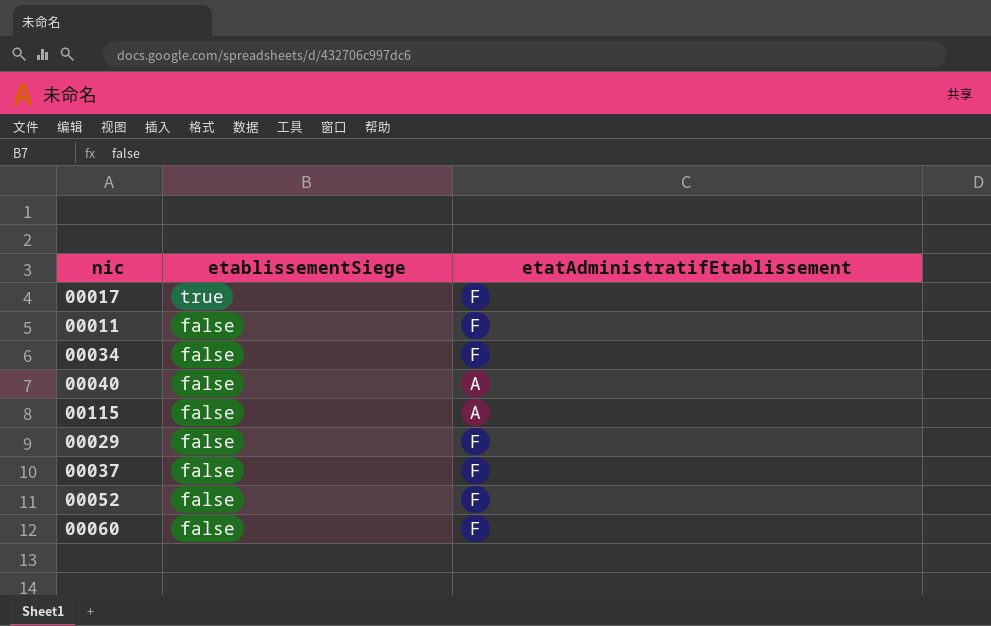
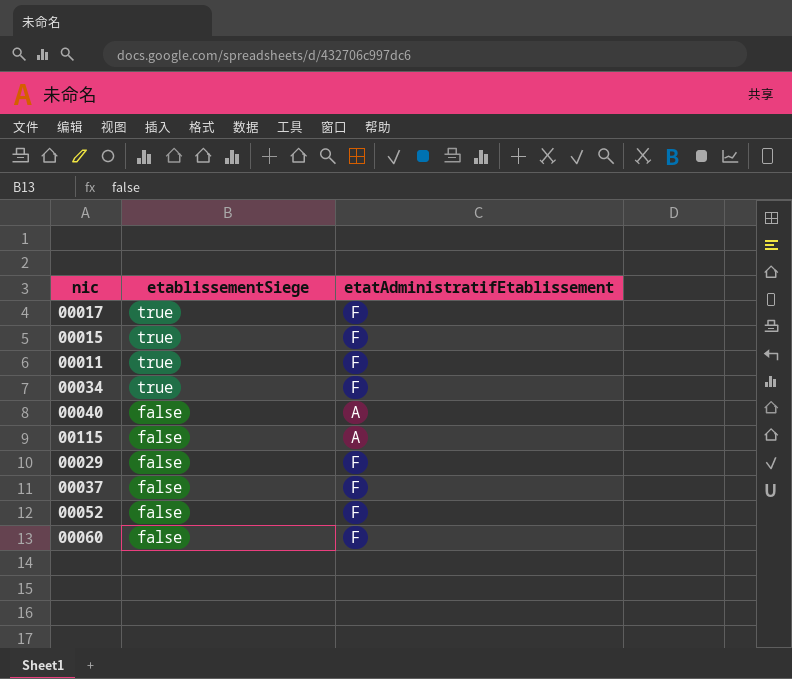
row 00015: none -> true | F
00011 | etablissementSiege: false -> true
00034 | etablissementSiege: false -> true

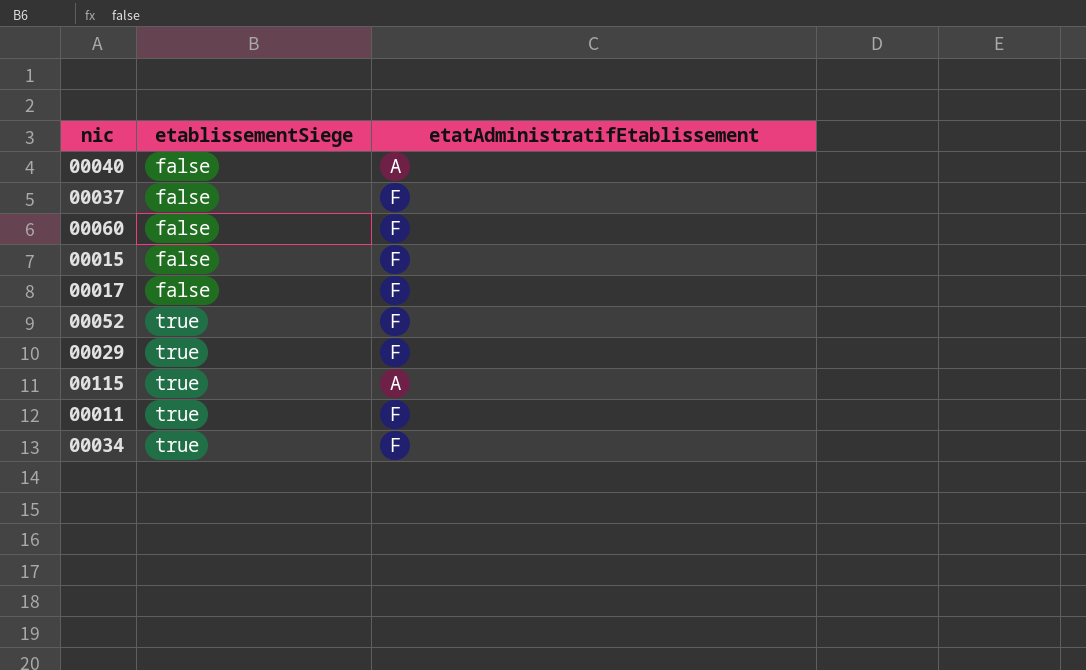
row order: etablissementSiege descending -> etablissementSiege ascending
00015 | etablissementSiege: true -> false
00017 | etablissementSiege: true -> false
00052 | etablissementSiege: false -> true
00029 | etablissementSiege: false -> true
00115 | etablissementSiege: false -> true

